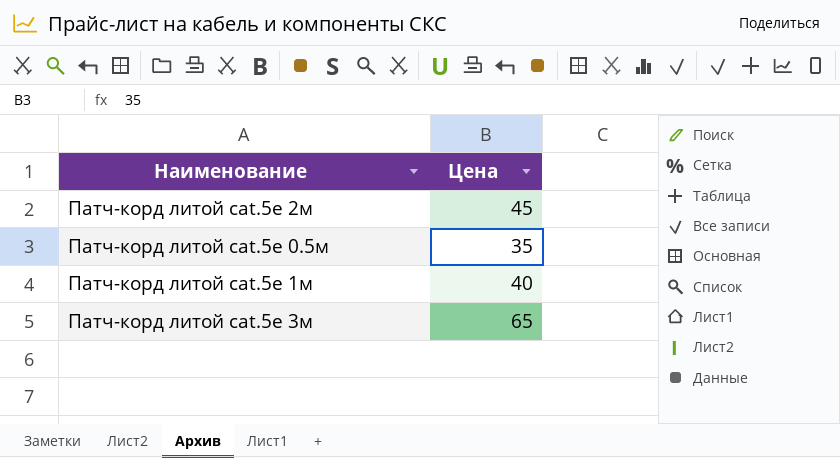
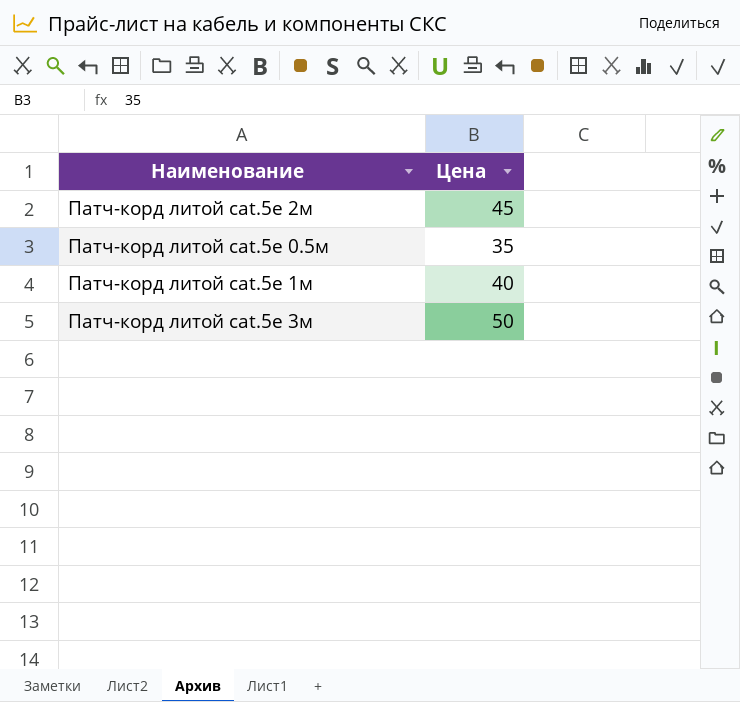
Патч-корд литой cat.5e 3м | Цена: 65 -> 50

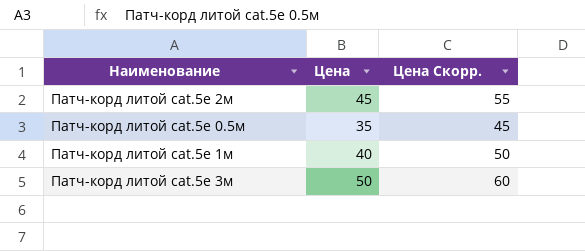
column Цена Скорр. | formula: none -> [Цена] + 10

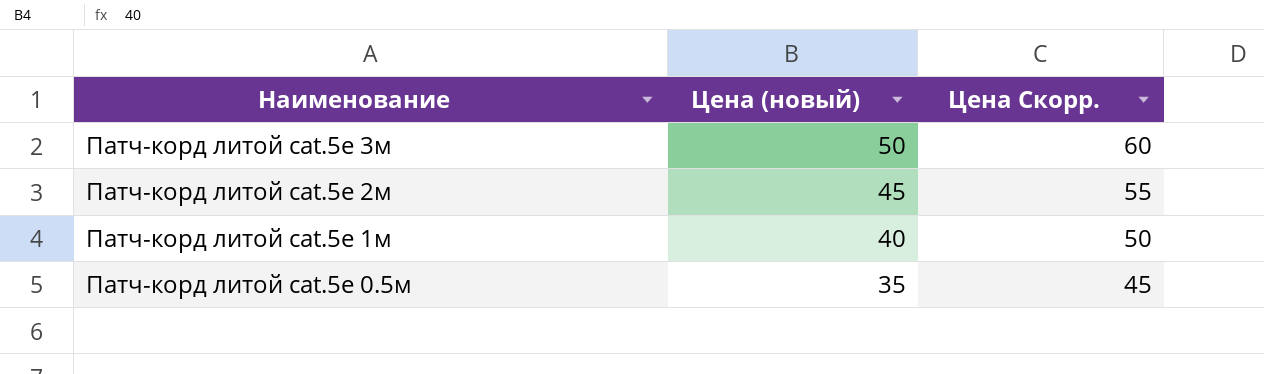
row order: none -> Наименование descending
column name: Цена -> Цена (новый)

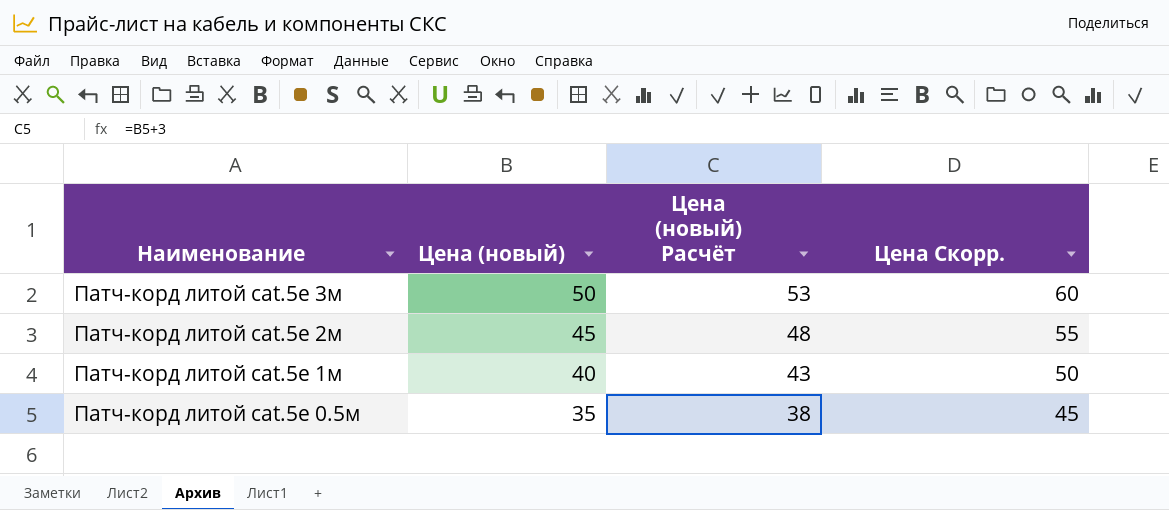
column Цена (новый) Расчёт | formula: none -> [Цена (новый)] + 3

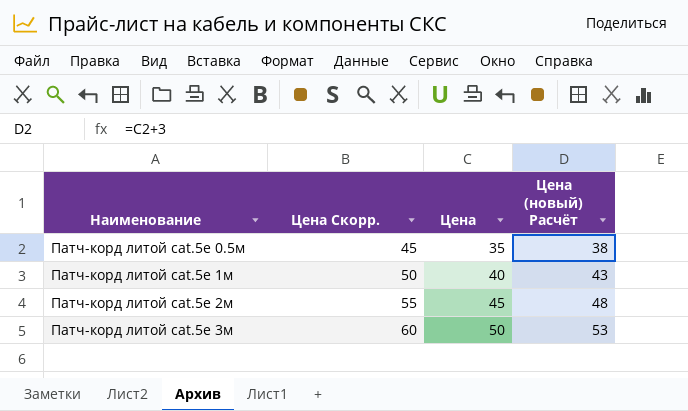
row order: Наименование descending -> Наименование ascending
column Цена Скорр. | position: 4 -> 2
column name: Цена (новый) -> Цена

